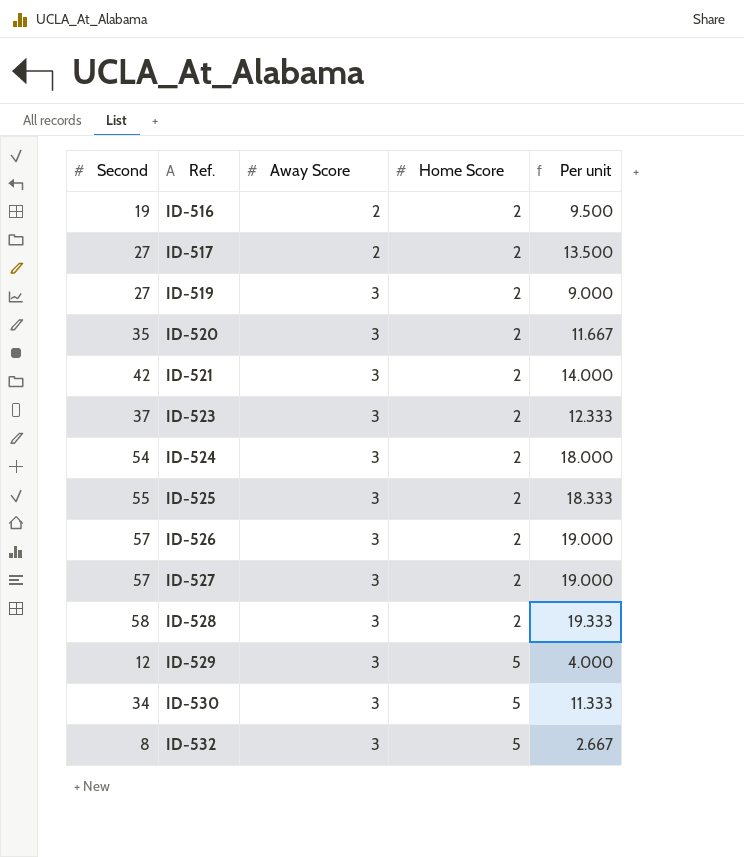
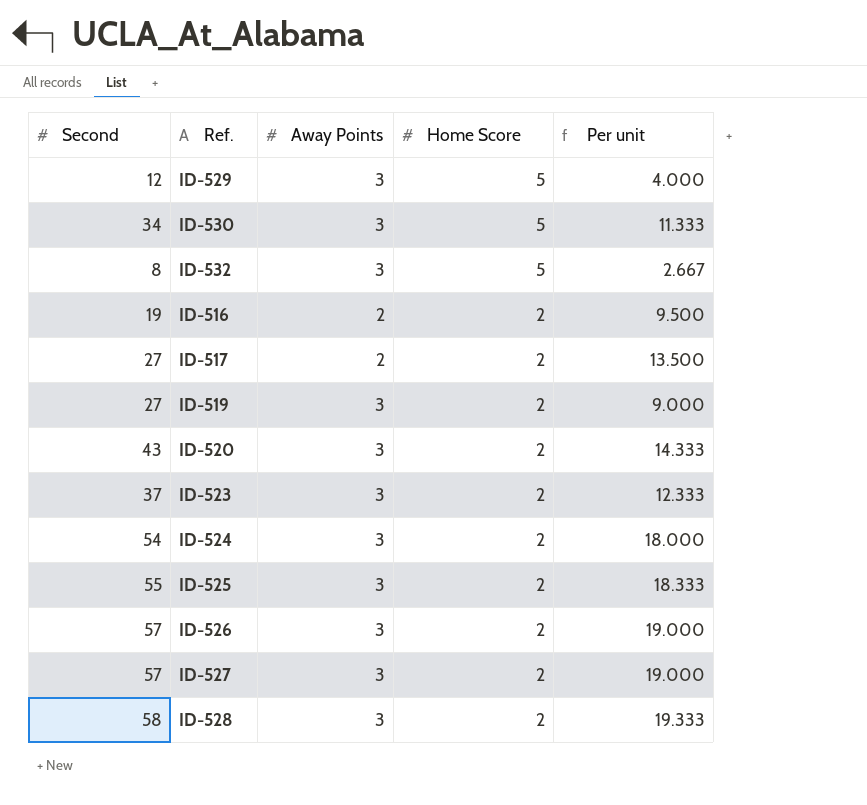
row order: Ref. ascending -> Home Score descending
column name: Away Score -> Away Points
row ID-521: 42 | 3 | 2 | 14.000 -> none
ID-520 | Second: 35 -> 43
ID-520 | Per unit: 11.667 -> 14.333

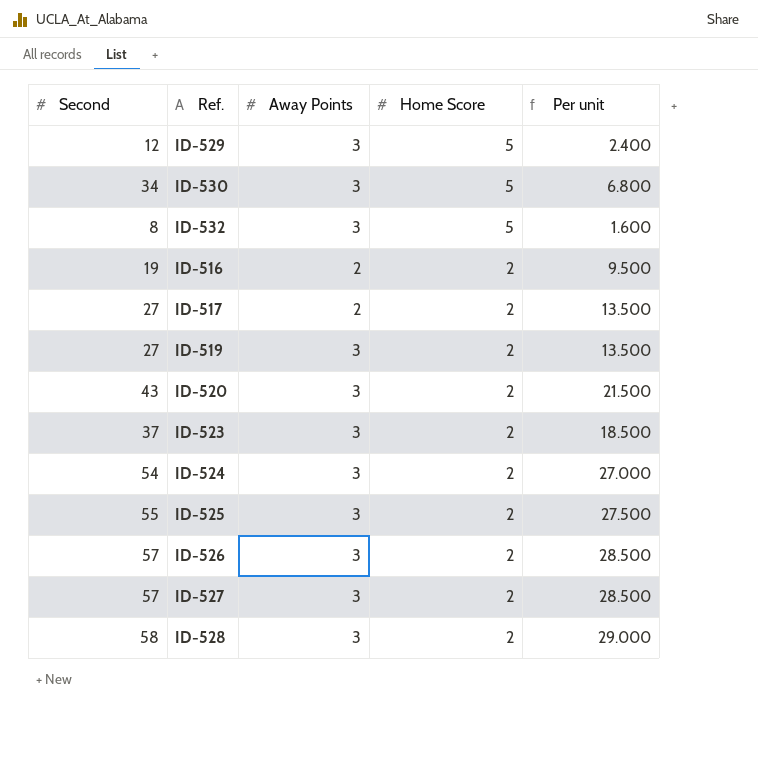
column Per unit | formula: [Second] / [Away Points] -> [Second] / [Home Score]

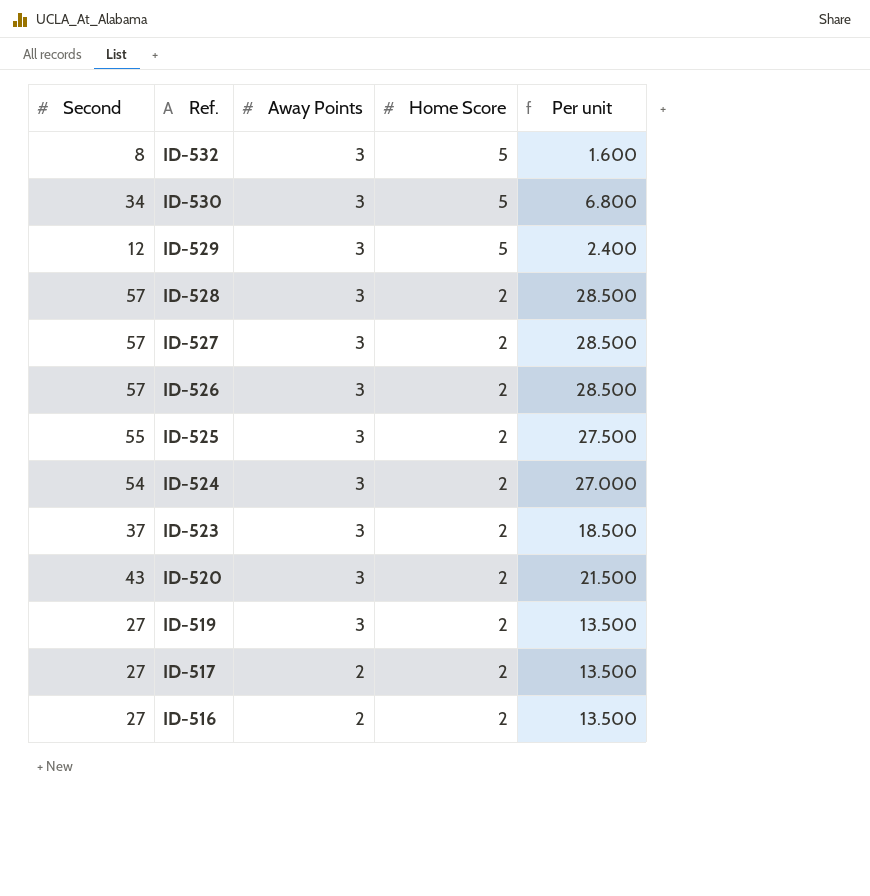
row order: Home Score descending -> Ref. descending
ID-528 | Second: 58 -> 57
ID-528 | Per unit: 29.000 -> 28.500
ID-516 | Second: 19 -> 27
ID-516 | Per unit: 9.500 -> 13.500

